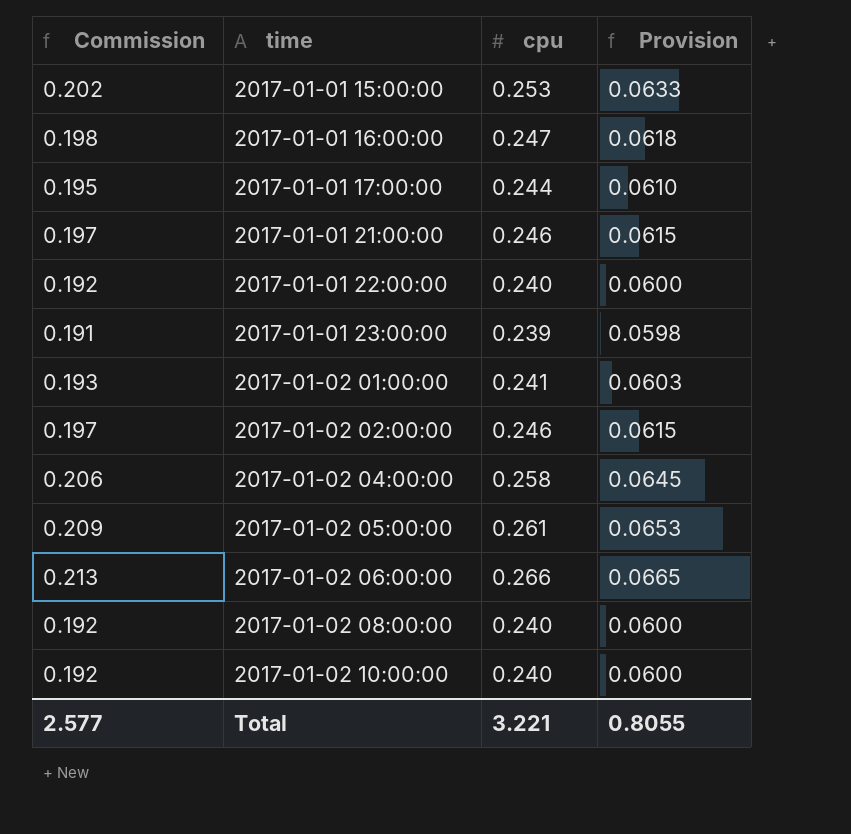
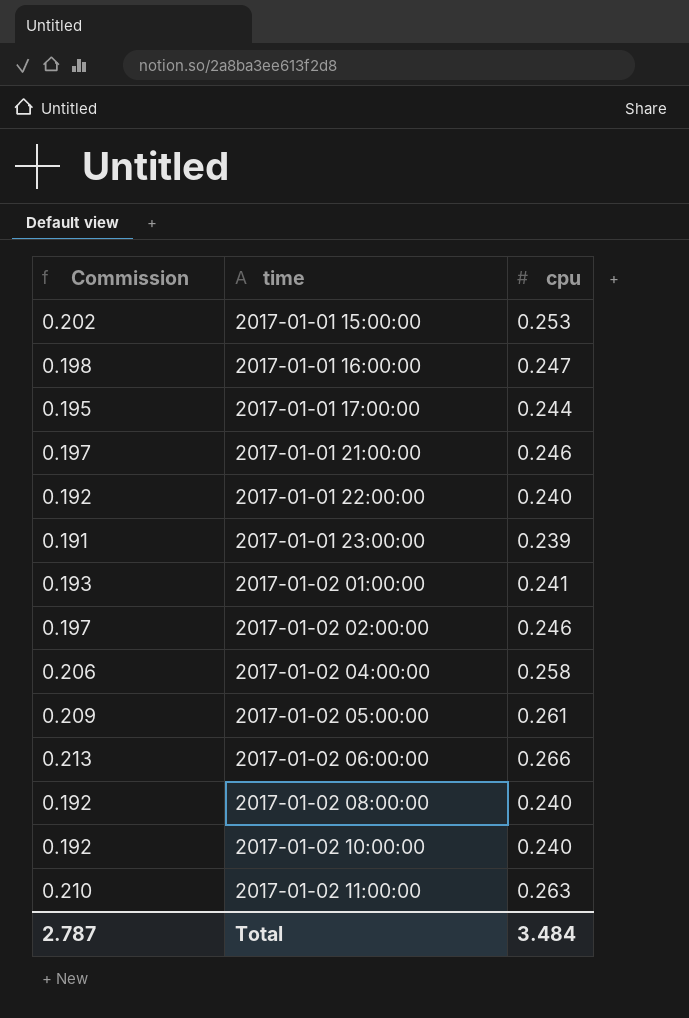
column Provision | formula: [cpu] * 0.25 -> none
row 2017-01-02 11:00:00: none -> 0.210 | 0.263
Total | Commission: 2.577 -> 2.787
Total | cpu: 3.221 -> 3.484

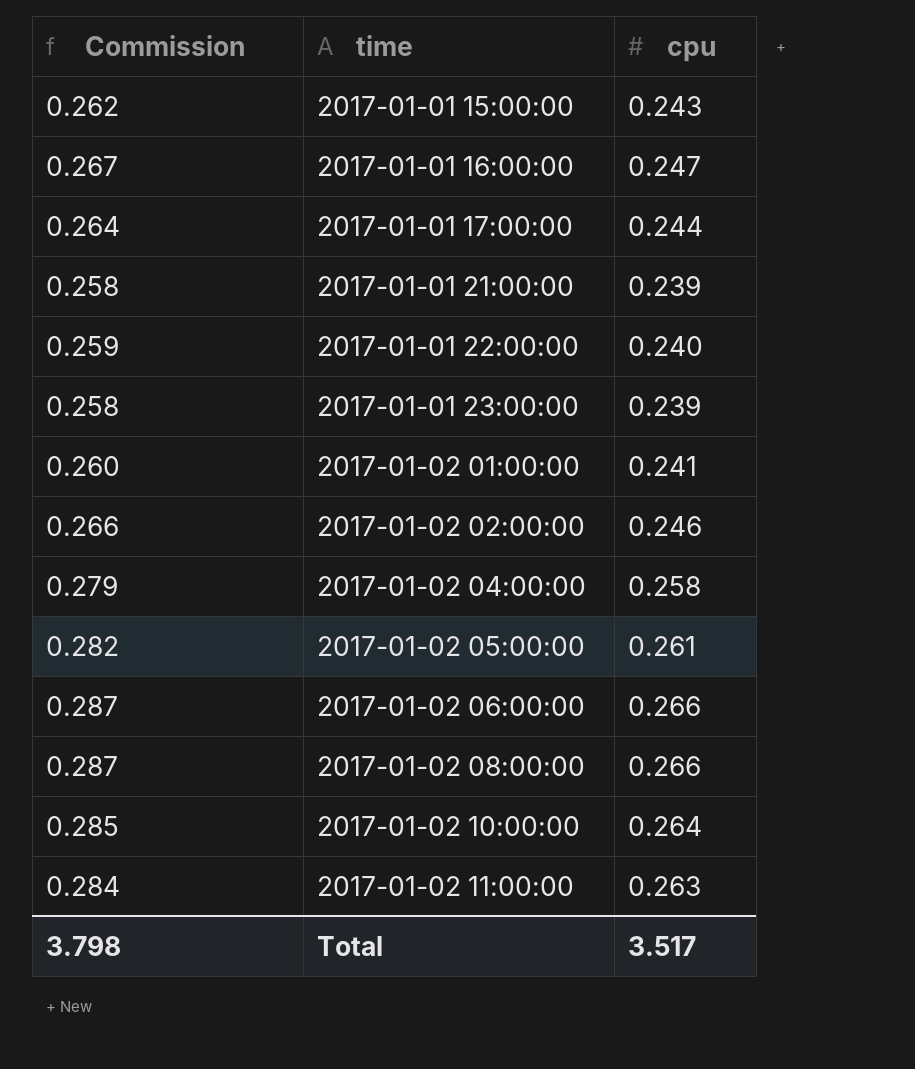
column Commission | formula: [cpu] * 0.8 -> [cpu] * 1.08
2017-01-01 15:00:00 | cpu: 0.253 -> 0.243
2017-01-01 21:00:00 | cpu: 0.246 -> 0.239
2017-01-02 08:00:00 | cpu: 0.240 -> 0.266
2017-01-02 10:00:00 | cpu: 0.240 -> 0.264
Total | Commission: 2.787 -> 3.798
Total | cpu: 3.484 -> 3.517

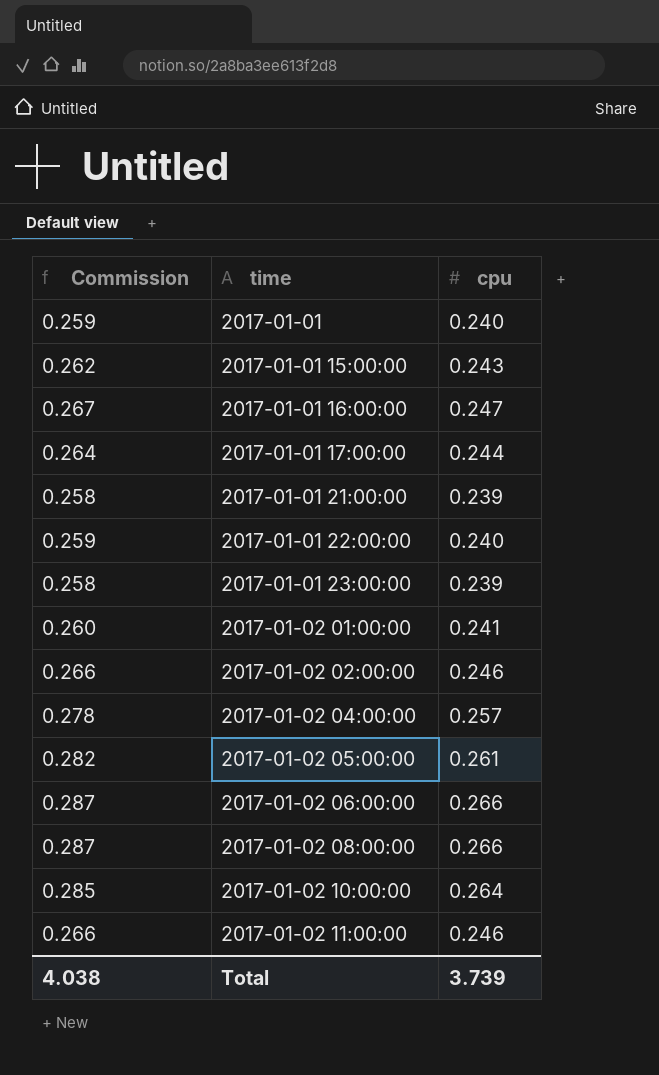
row 2017-01-01: none -> 0.259 | 0.240
2017-01-02 04:00:00 | Commission: 0.279 -> 0.278
2017-01-02 04:00:00 | cpu: 0.258 -> 0.257
2017-01-02 11:00:00 | Commission: 0.284 -> 0.266
2017-01-02 11:00:00 | cpu: 0.263 -> 0.246
Total | Commission: 3.798 -> 4.038
Total | cpu: 3.517 -> 3.739

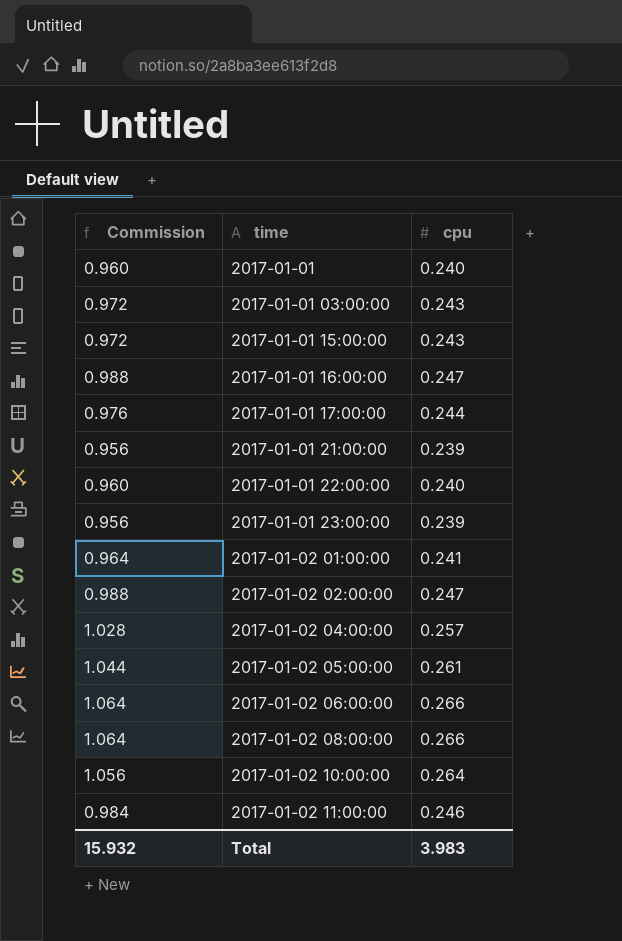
column Commission | formula: [cpu] * 1.08 -> [cpu] * 4
row 2017-01-01 03:00:00: none -> 0.972 | 0.243
2017-01-02 02:00:00 | cpu: 0.246 -> 0.247
Total | Commission: 4.038 -> 15.932
Total | cpu: 3.739 -> 3.983

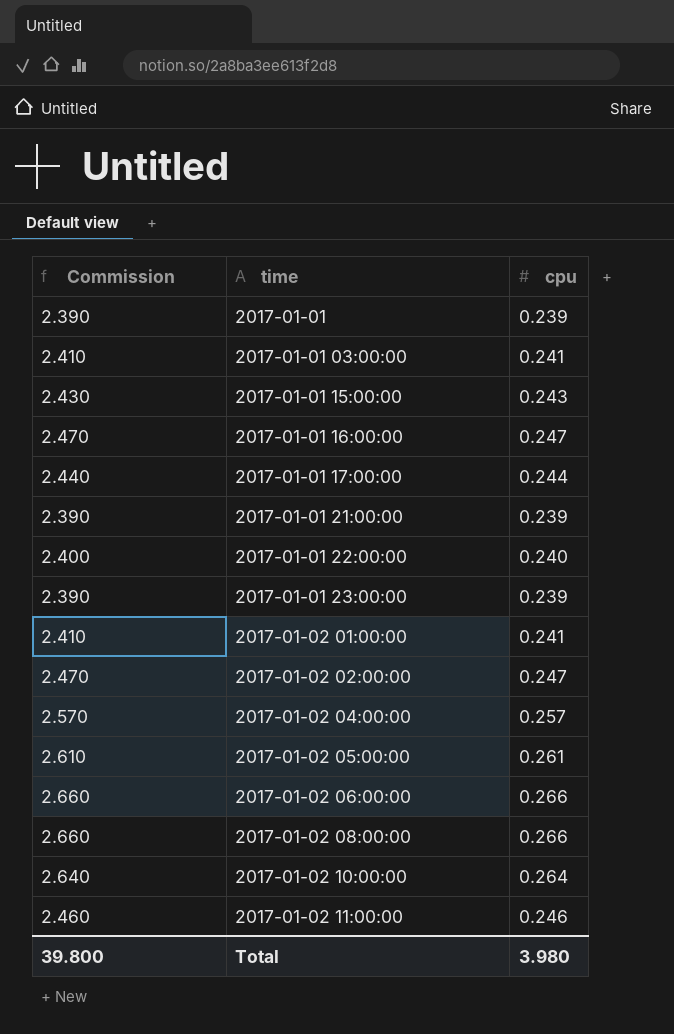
column Commission | formula: [cpu] * 4 -> [cpu] * 10
2017-01-01 | cpu: 0.240 -> 0.239
2017-01-01 03:00:00 | cpu: 0.243 -> 0.241
Total | Commission: 15.932 -> 39.800
Total | cpu: 3.983 -> 3.980

